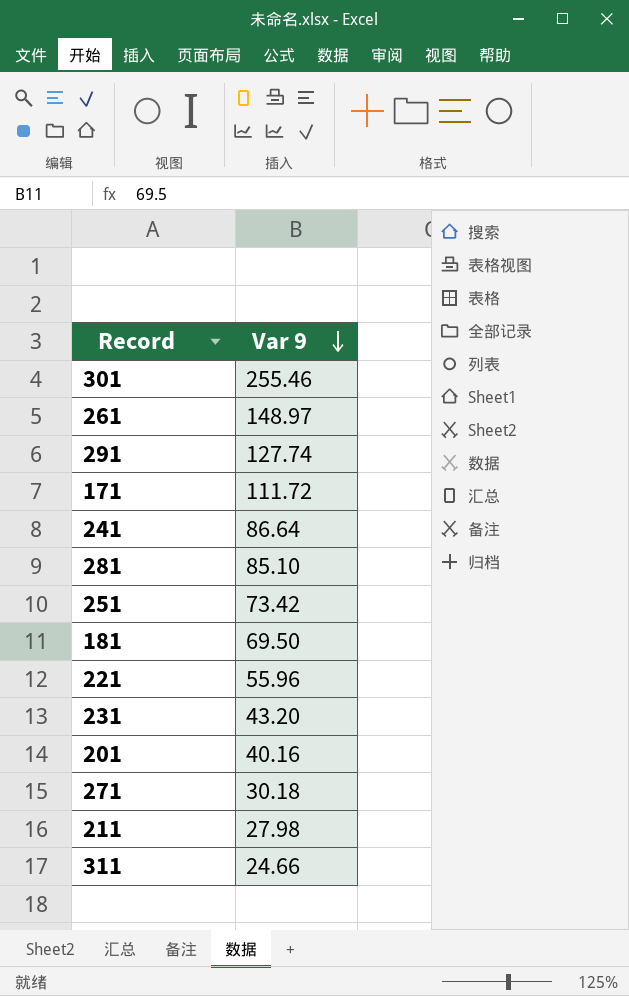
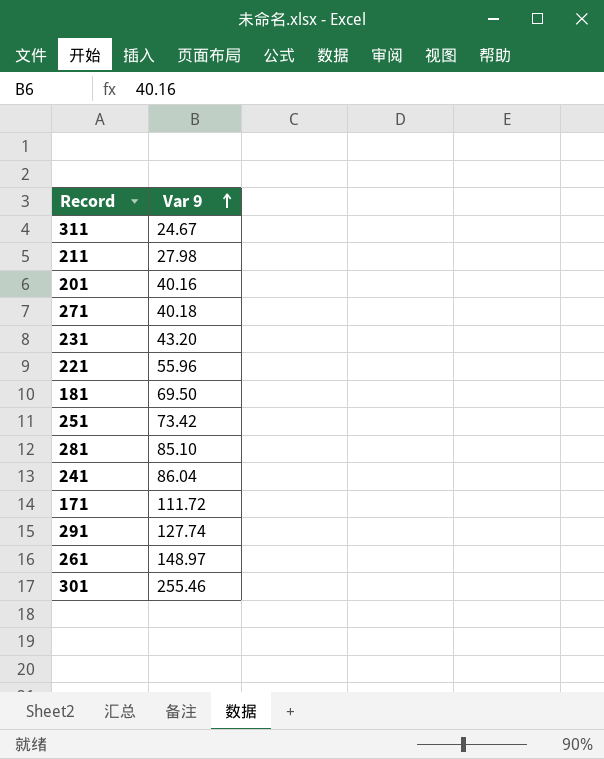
row order: Var 9 descending -> Var 9 ascending
311 | Var 9: 24.66 -> 24.67
271 | Var 9: 30.18 -> 40.18
241 | Var 9: 86.64 -> 86.04

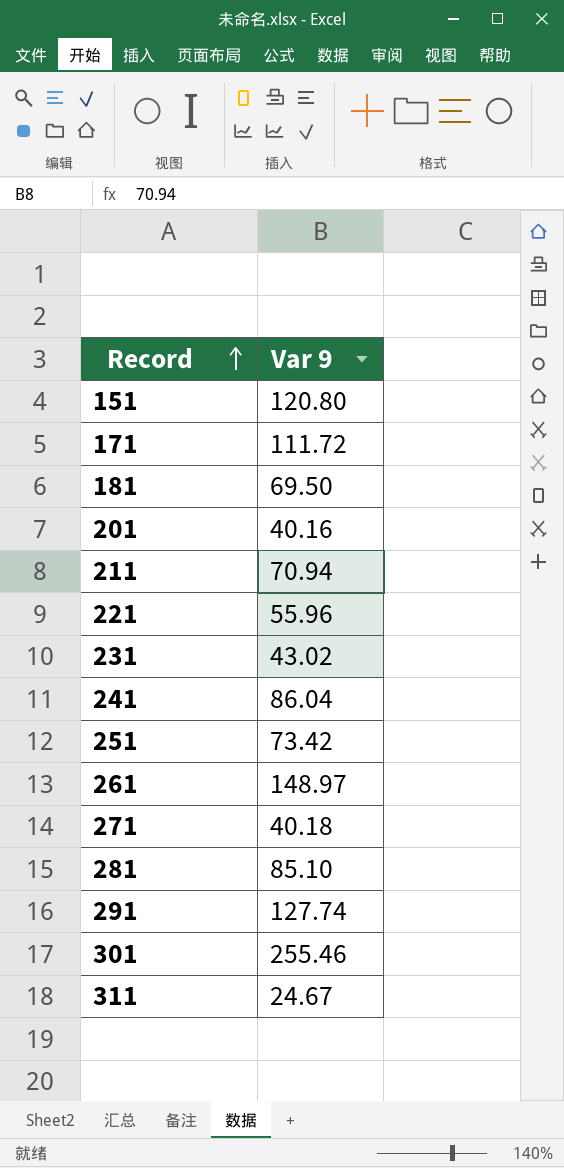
row order: Var 9 ascending -> Record ascending
row 151: none -> 120.80
211 | Var 9: 27.98 -> 70.94
231 | Var 9: 43.20 -> 43.02

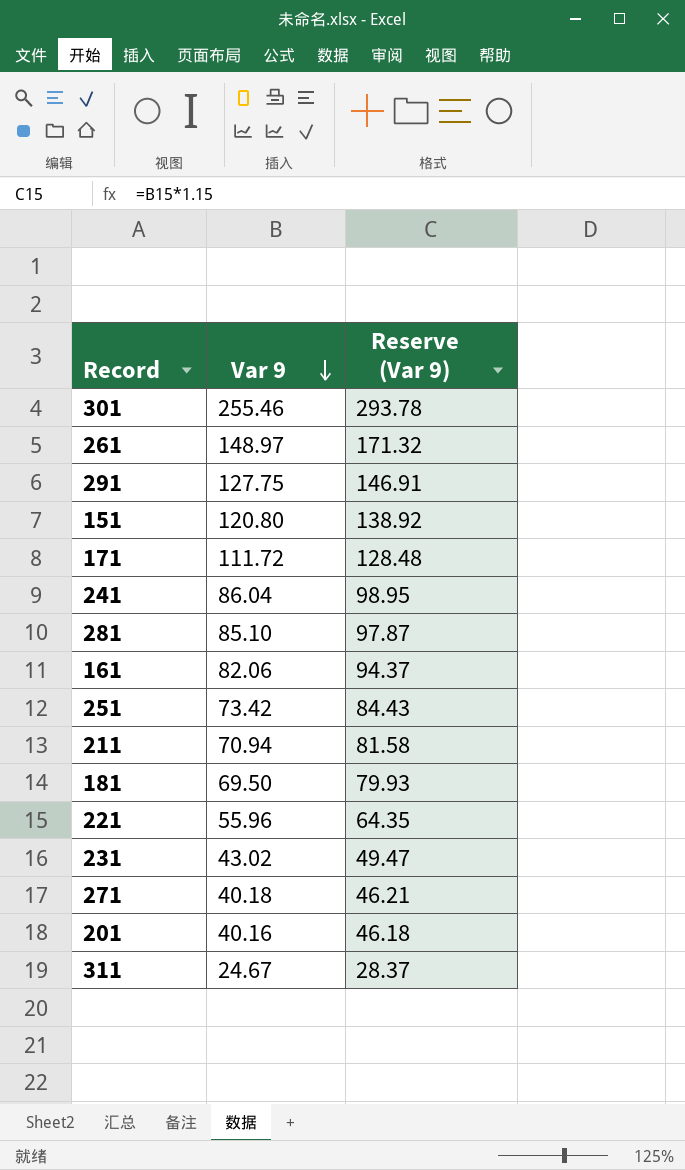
row order: Record ascending -> Var 9 descending
column Reserve (Var 9) | formula: none -> [Var 9] * 1.15
291 | Var 9: 127.74 -> 127.75
row 161: none -> 82.06 | 94.37

